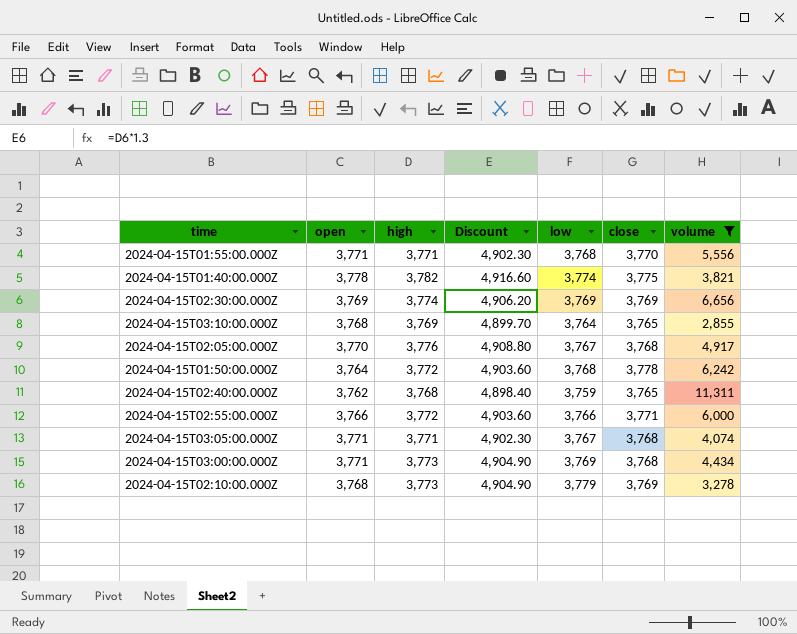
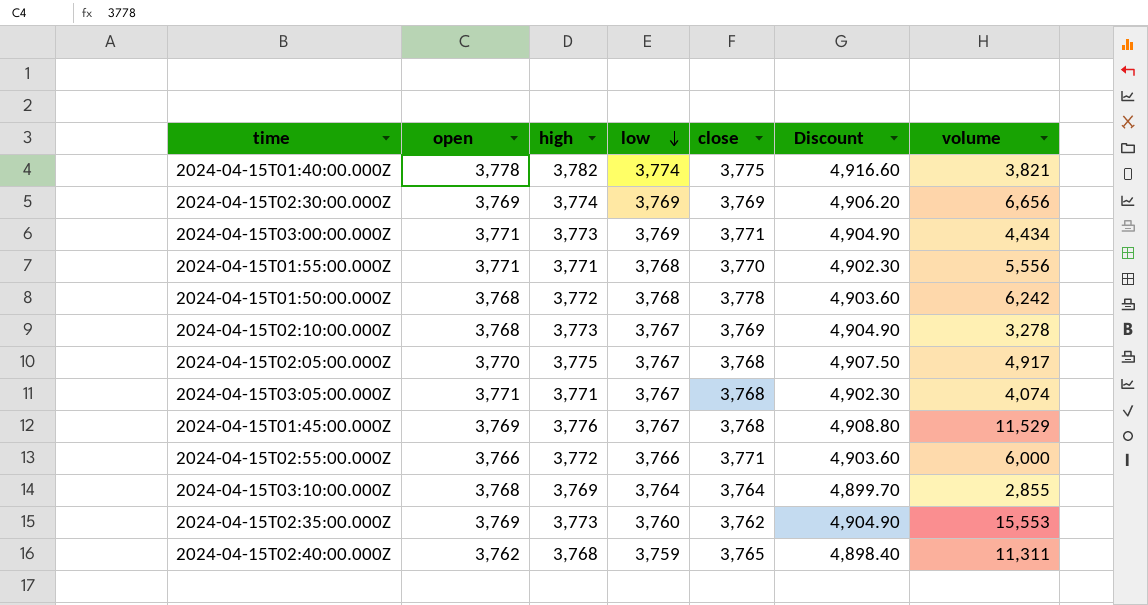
filter: volume <= 11,311 -> none
row order: none -> low descending
column Discount | position: 4 -> 6
2024-04-15T03:00:00.000Z | close: 3,768 -> 3,771
2024-04-15T01:50:00.000Z | open: 3,764 -> 3,768
2024-04-15T02:10:00.000Z | low: 3,779 -> 3,767
2024-04-15T02:05:00.000Z | high: 3,776 -> 3,775
2024-04-15T02:05:00.000Z | Discount: 4,908.80 -> 4,907.50
2024-04-15T03:10:00.000Z | close: 3,765 -> 3,764

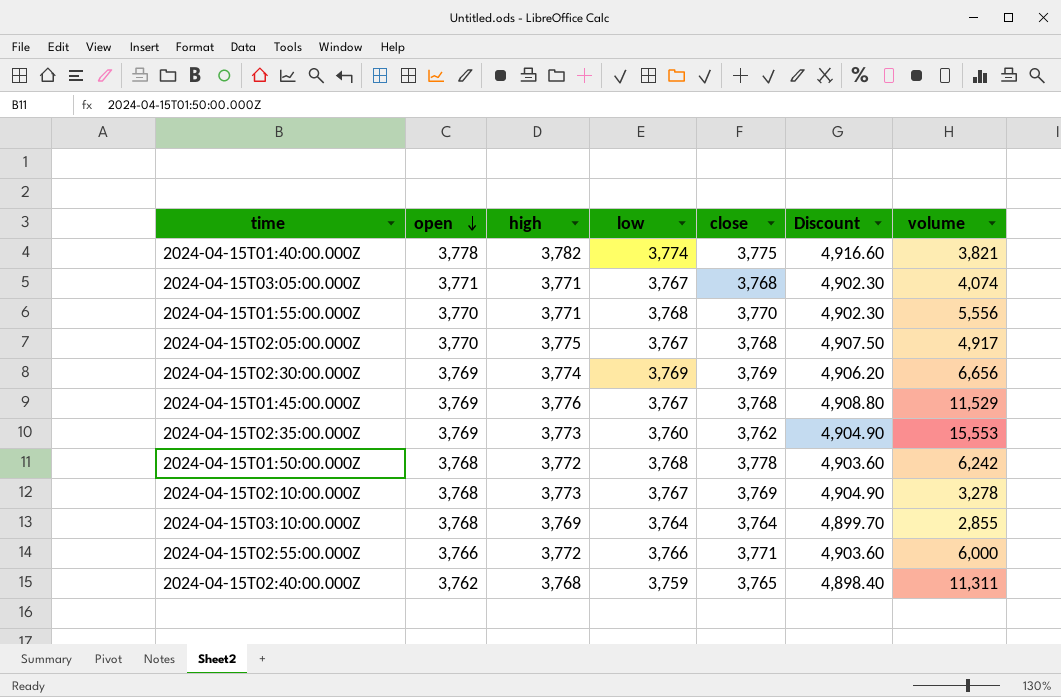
row order: low descending -> open descending
row 2024-04-15T03:00:00.000Z: 3,771 | 3,773 | 3,769 | 3,771 | 4,904.90 | 4,434 -> none
2024-04-15T01:55:00.000Z | open: 3,771 -> 3,770

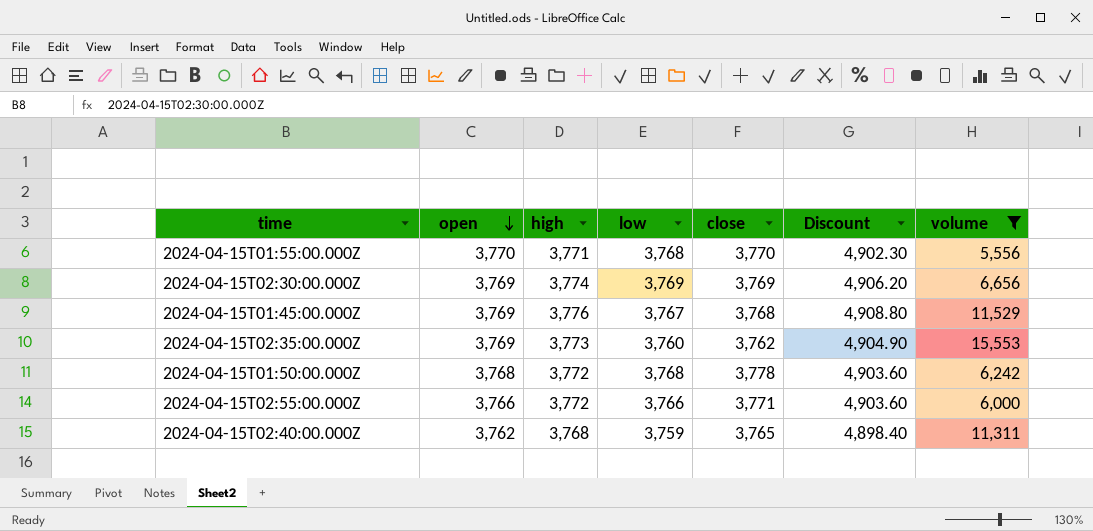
filter: none -> volume >= 5,556

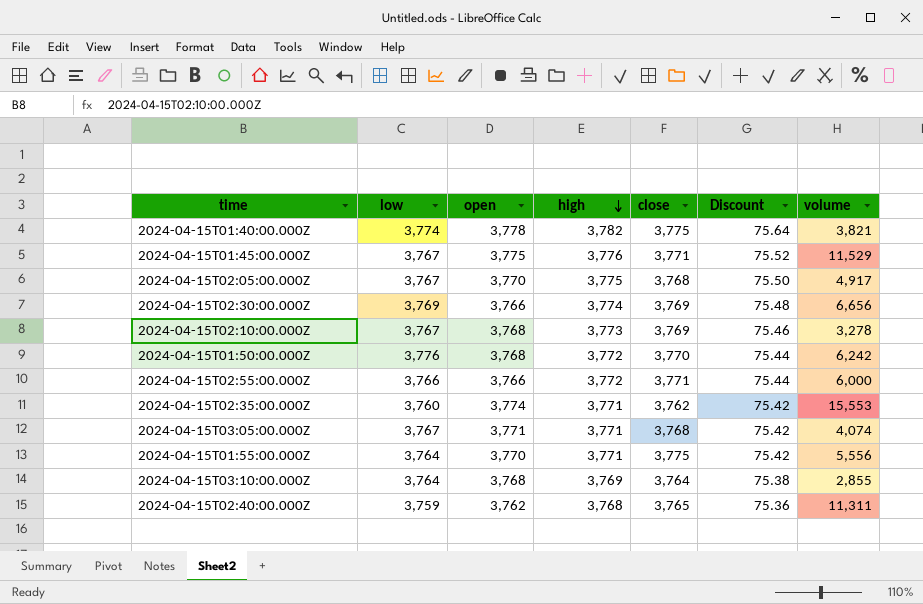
filter: volume >= 5,556 -> none
row order: open descending -> high descending
column low | position: 4 -> 2
column Discount | formula: [high] * 1.3 -> [high] * 0.02
2024-04-15T01:45:00.000Z | open: 3,769 -> 3,775
2024-04-15T01:45:00.000Z | close: 3,768 -> 3,771
2024-04-15T02:30:00.000Z | open: 3,769 -> 3,766
2024-04-15T01:50:00.000Z | low: 3,768 -> 3,776
2024-04-15T01:50:00.000Z | close: 3,778 -> 3,770
2024-04-15T02:35:00.000Z | open: 3,769 -> 3,774
2024-04-15T02:35:00.000Z | high: 3,773 -> 3,771
2024-04-15T01:55:00.000Z | low: 3,768 -> 3,764
2024-04-15T01:55:00.000Z | close: 3,770 -> 3,775

